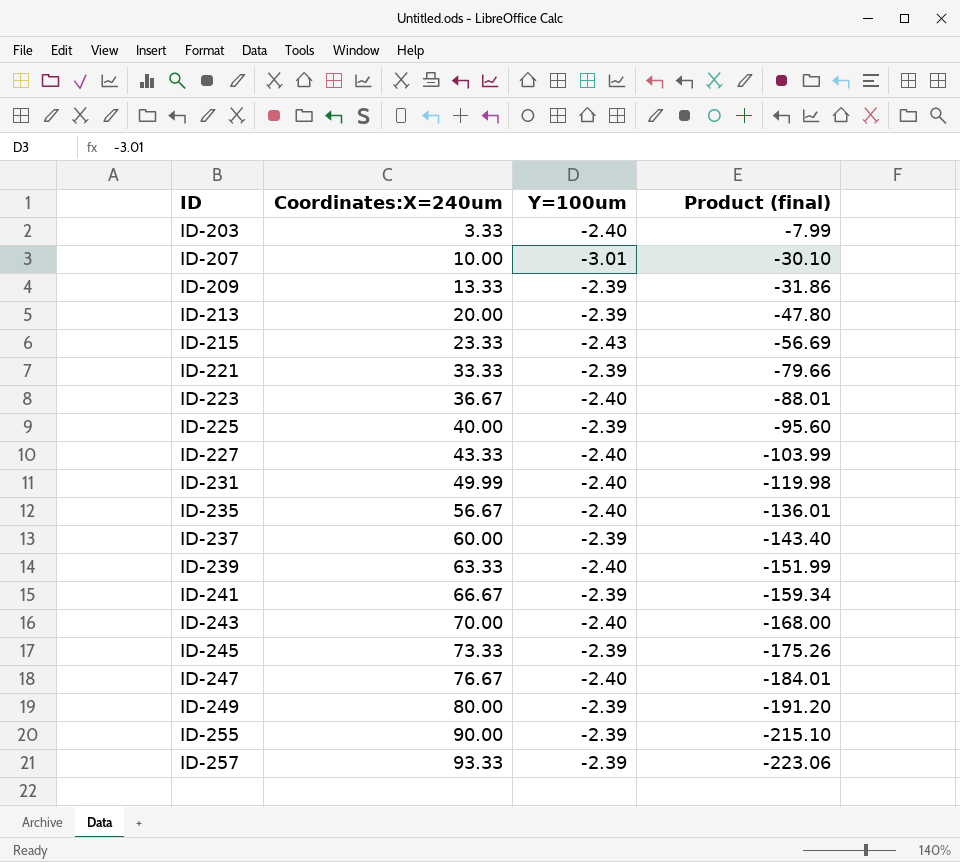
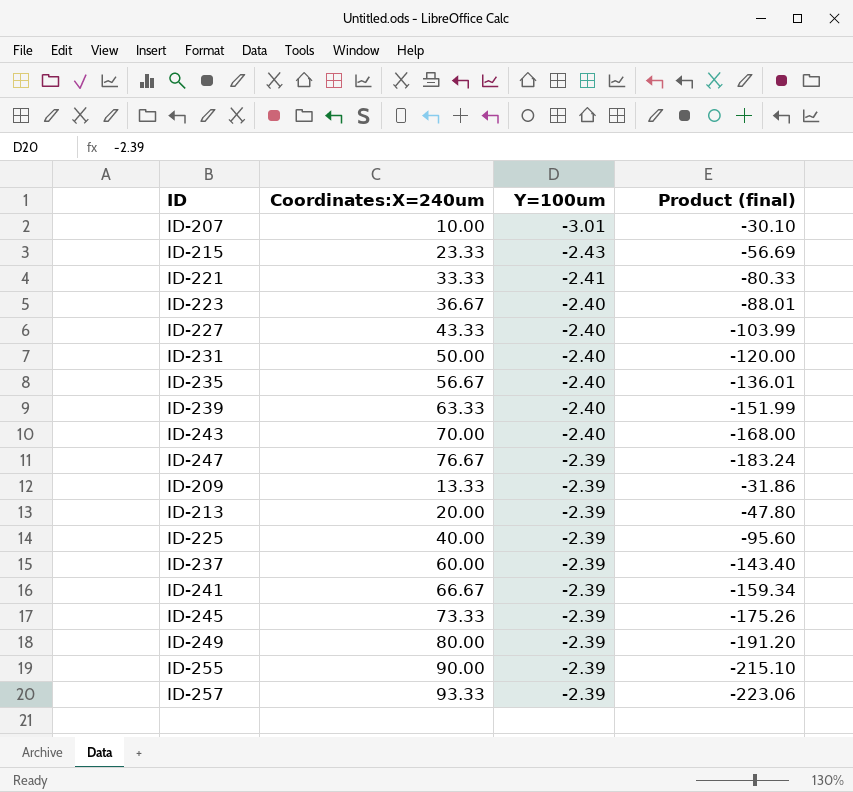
row order: ID ascending -> Y=100um ascending
row ID-203: 3.33 | -2.40 | -7.99 -> none
ID-221 | Y=100um: -2.39 -> -2.41
ID-221 | Product (final): -79.66 -> -80.33
ID-231 | Coordinates:X=240um: 49.99 -> 50.00
ID-231 | Product (final): -119.98 -> -120.00
ID-247 | Y=100um: -2.40 -> -2.39
ID-247 | Product (final): -184.01 -> -183.24

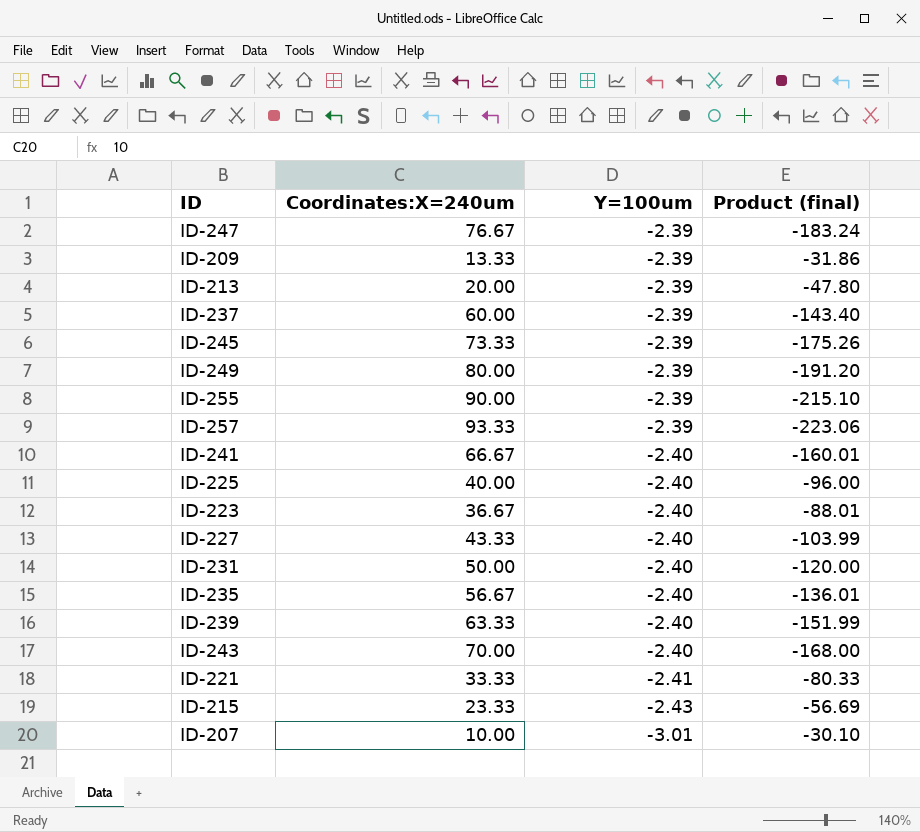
row order: Y=100um ascending -> Y=100um descending
ID-241 | Y=100um: -2.39 -> -2.40
ID-241 | Product (final): -159.34 -> -160.01
ID-225 | Y=100um: -2.39 -> -2.40
ID-225 | Product (final): -95.60 -> -96.00

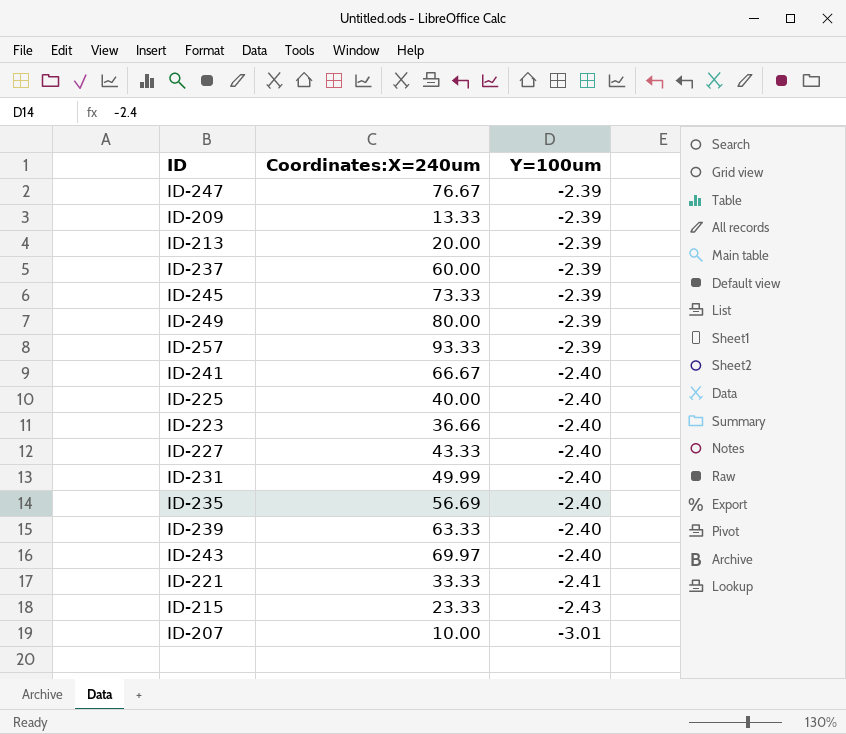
column Product (final) | formula: [Coordinates:X=240um] * [Y=100um] -> none
row ID-255: 90.00 | -2.39 | -215.10 -> none
ID-223 | Coordinates:X=240um: 36.67 -> 36.66
ID-231 | Coordinates:X=240um: 50.00 -> 49.99
ID-235 | Coordinates:X=240um: 56.67 -> 56.69
ID-243 | Coordinates:X=240um: 70.00 -> 69.97

